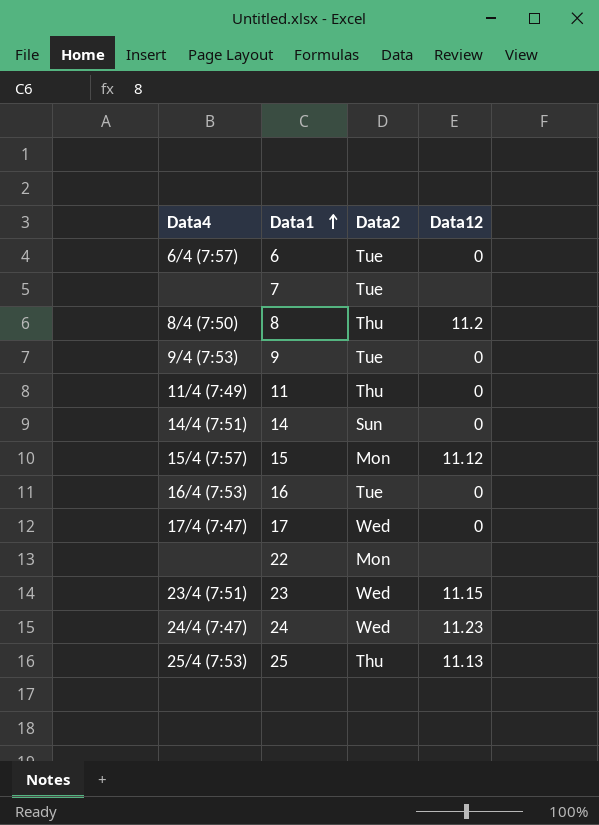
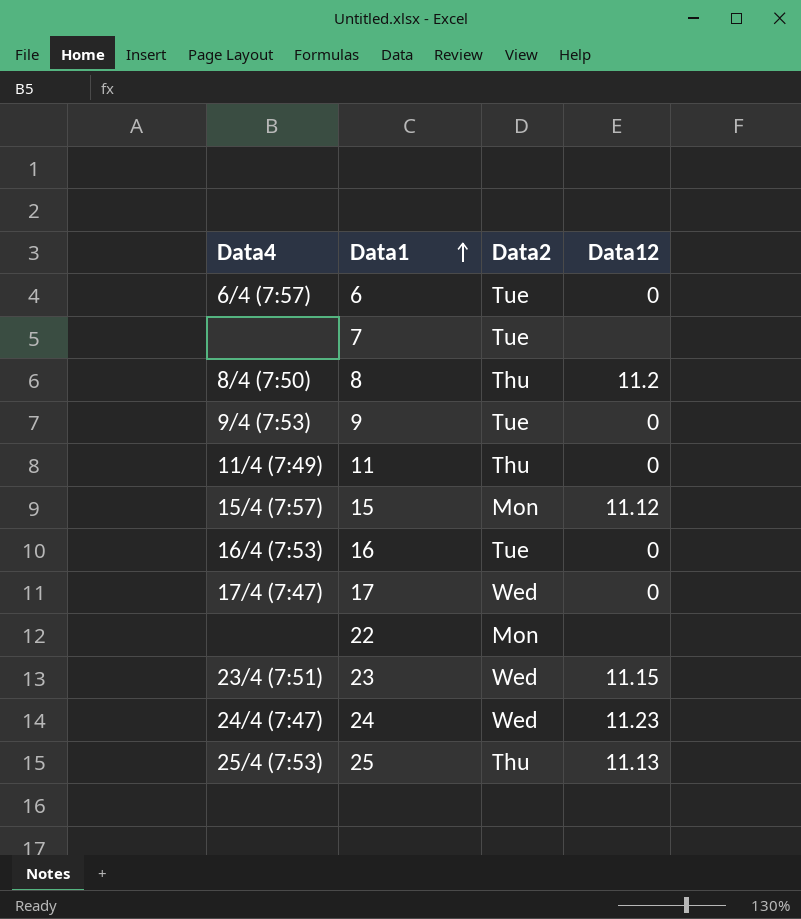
row 14: 14/4 (7:51) | Sun | 0 -> none

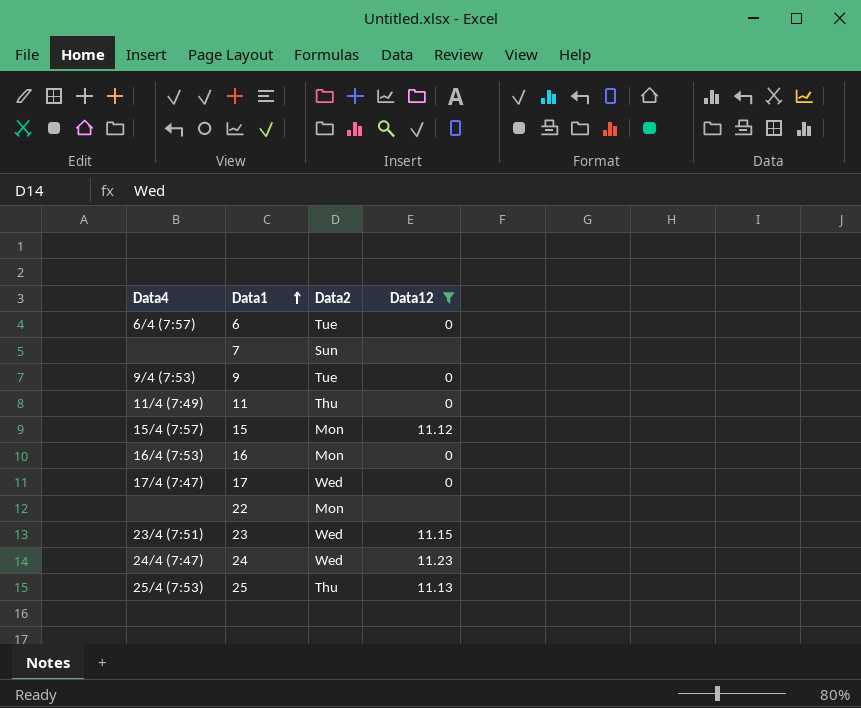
filter: none -> Data12 != 11.2
7 | Data2: Tue -> Sun
16 | Data2: Tue -> Mon

